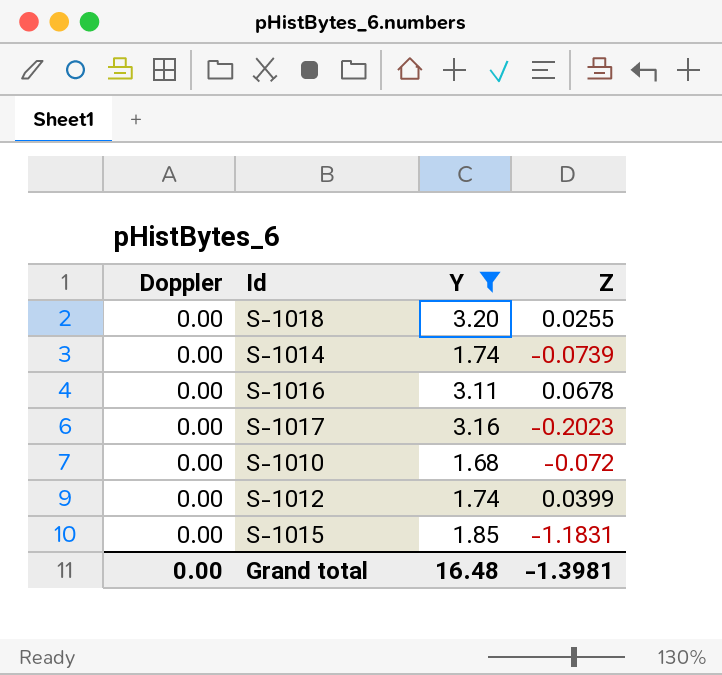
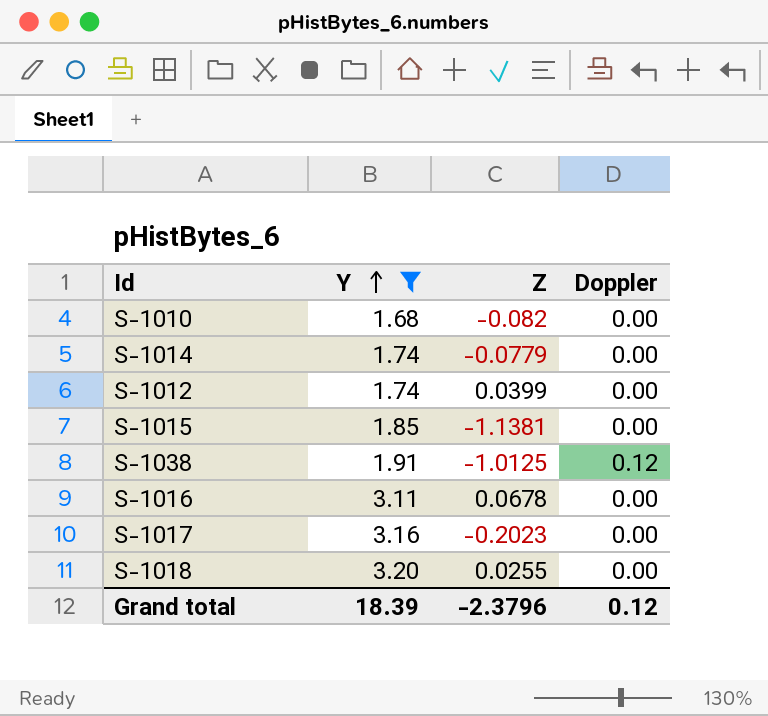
row order: none -> Y ascending
column Doppler | position: 1 -> 4
S-1010 | Z: -0.072 -> -0.082
S-1014 | Z: -0.0739 -> -0.0779
S-1015 | Z: -1.1831 -> -1.1381
row S-1038: none -> 1.91 | -1.0125 | 0.12
Grand total | Y: 16.48 -> 18.39
Grand total | Z: -1.3981 -> -2.3796
Grand total | Doppler: 0.00 -> 0.12

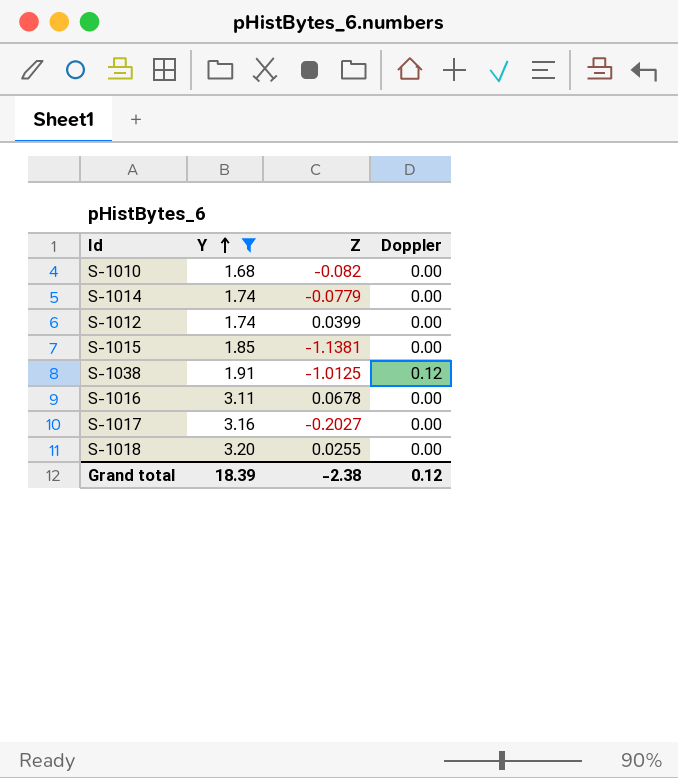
S-1017 | Z: -0.2023 -> -0.2027
Grand total | Z: -2.3796 -> -2.38

